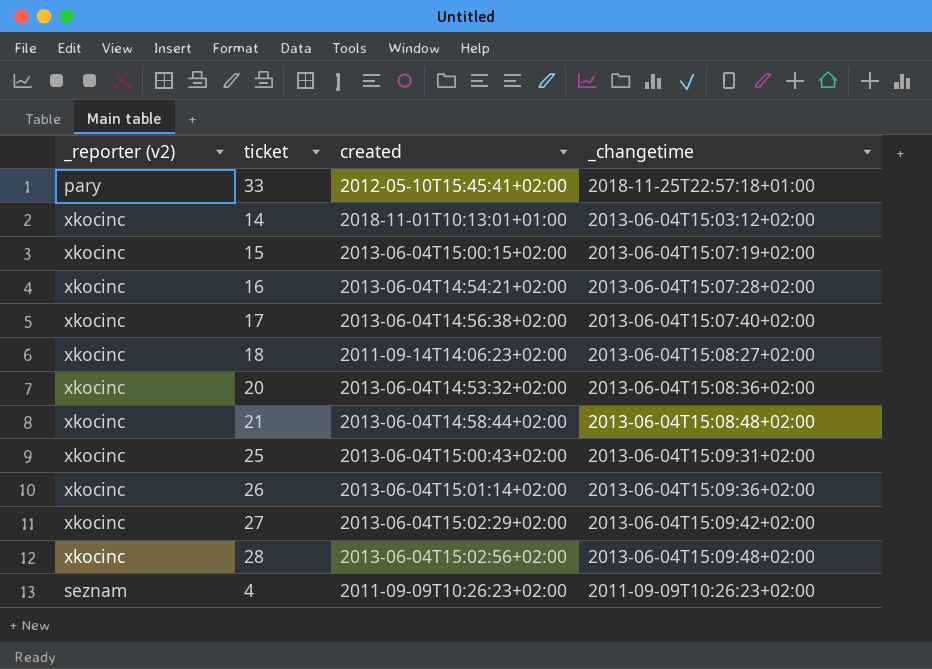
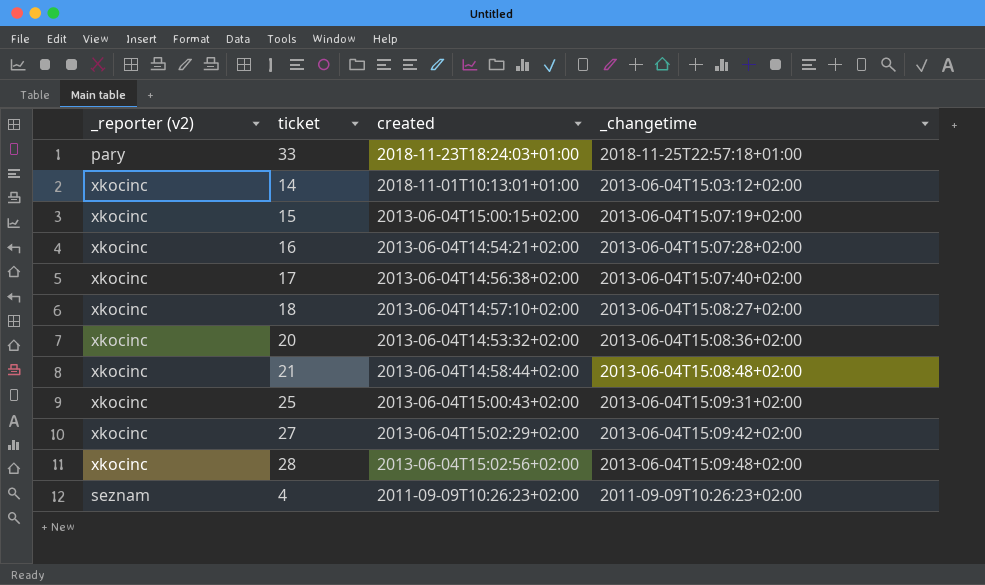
row 26: xkocinc | 2013-06-04T15:01:14+02:00 | 2013-06-04T15:09:36+02:00 -> none
33 | created: 2012-05-10T15:45:41+02:00 -> 2018-11-23T18:24:03+01:00
18 | created: 2011-09-14T14:06:23+02:00 -> 2013-06-04T14:57:10+02:00

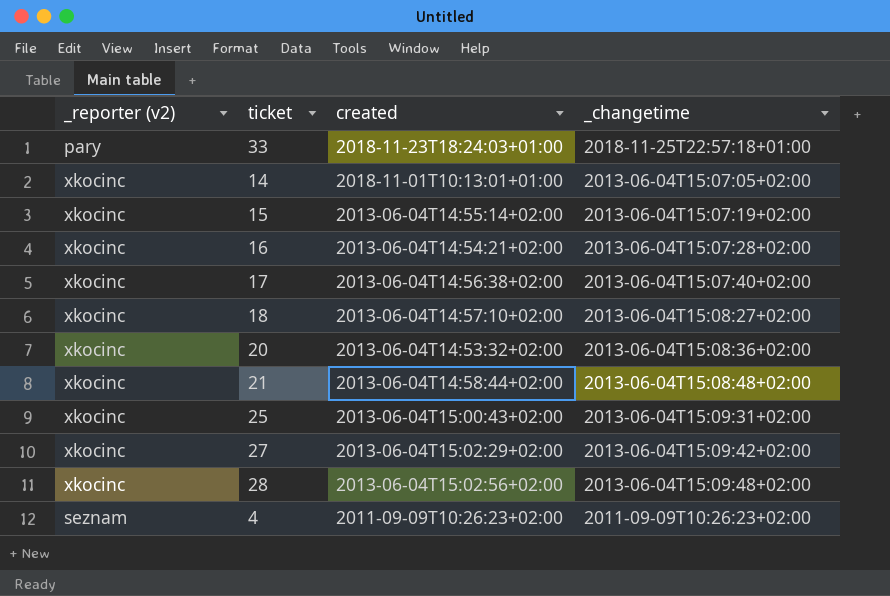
14 | _changetime: 2013-06-04T15:03:12+02:00 -> 2013-06-04T15:07:05+02:00
15 | created: 2013-06-04T15:00:15+02:00 -> 2013-06-04T14:55:14+02:00

